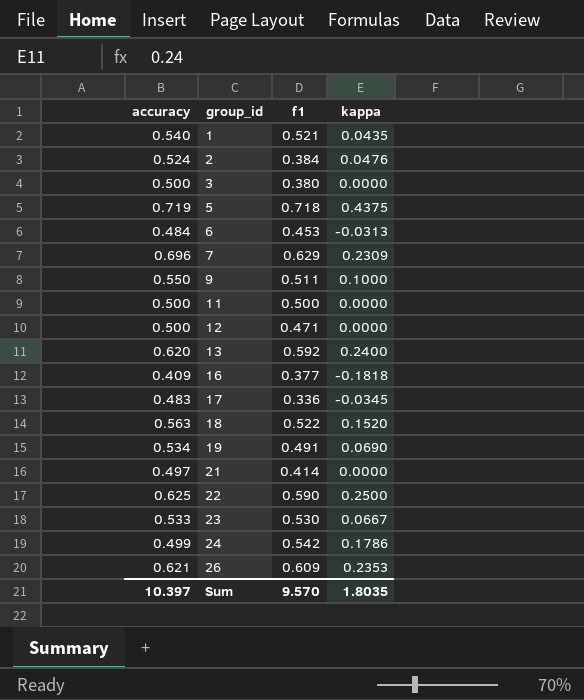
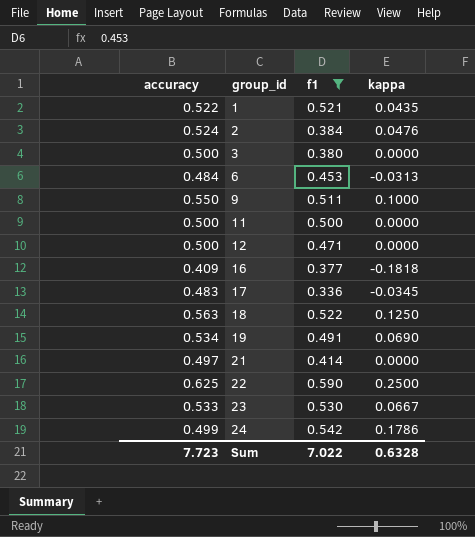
filter: none -> f1 <= 0.590
1 | accuracy: 0.540 -> 0.522
18 | kappa: 0.1520 -> 0.1250
Sum | accuracy: 10.397 -> 7.723
Sum | f1: 9.570 -> 7.022
Sum | kappa: 1.8035 -> 0.6328

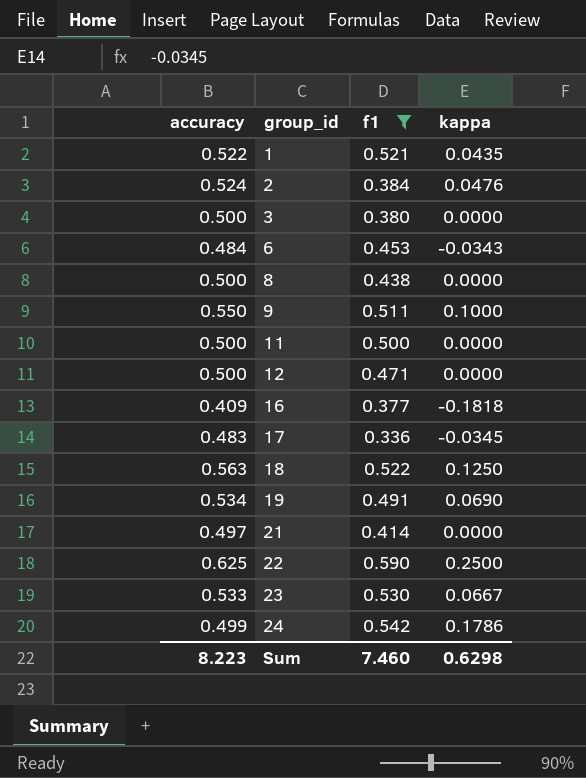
6 | kappa: -0.0313 -> -0.0343
row 8: none -> 0.500 | 0.438 | 0.0000
Sum | accuracy: 7.723 -> 8.223
Sum | f1: 7.022 -> 7.460
Sum | kappa: 0.6328 -> 0.6298

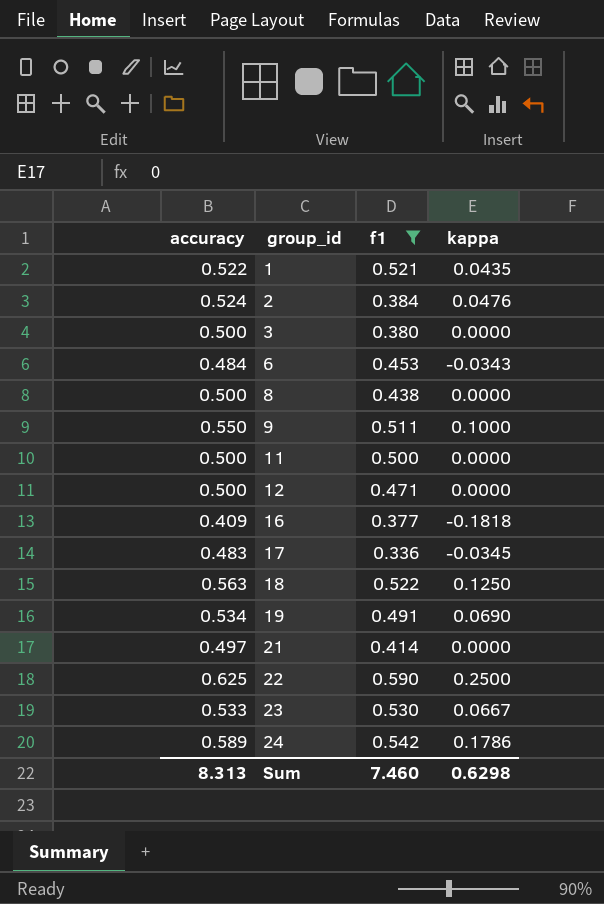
24 | accuracy: 0.499 -> 0.589
Sum | accuracy: 8.223 -> 8.313

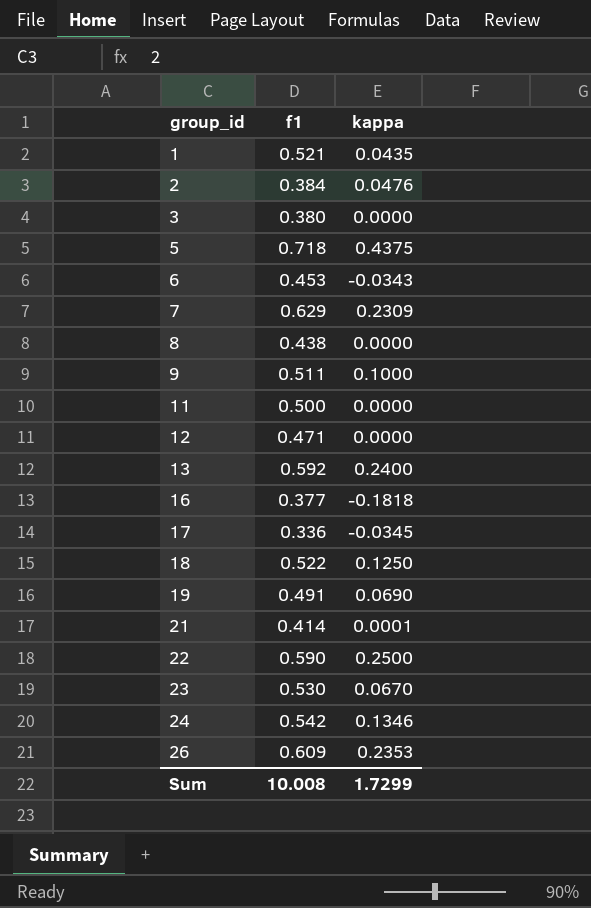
filter: f1 <= 0.590 -> none
column accuracy | position: 1 -> none
21 | kappa: 0.0000 -> 0.0001
23 | kappa: 0.0667 -> 0.0670
24 | kappa: 0.1786 -> 0.1346
Sum | f1: 7.460 -> 10.008
Sum | kappa: 0.6298 -> 1.7299

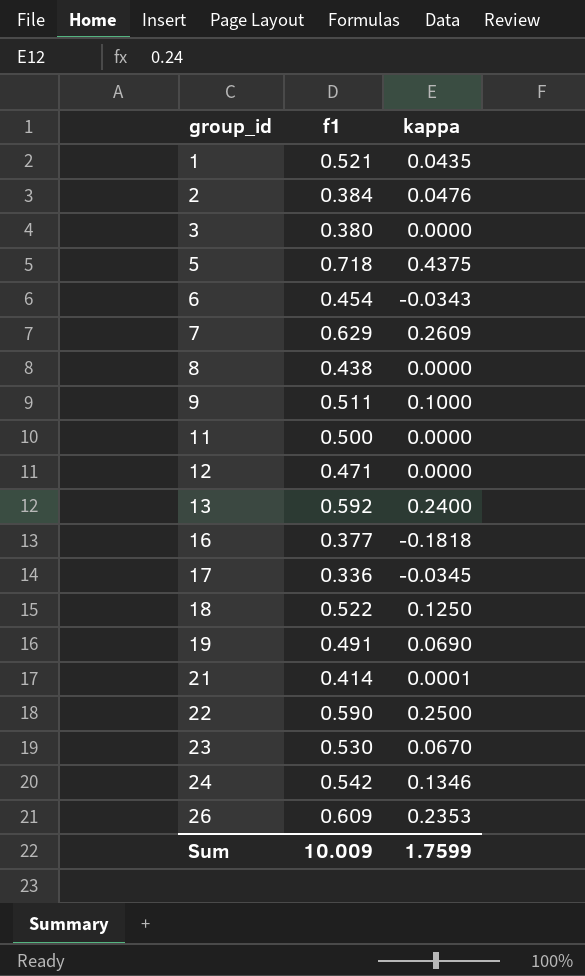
6 | f1: 0.453 -> 0.454
7 | kappa: 0.2309 -> 0.2609
Sum | f1: 10.008 -> 10.009
Sum | kappa: 1.7299 -> 1.7599

